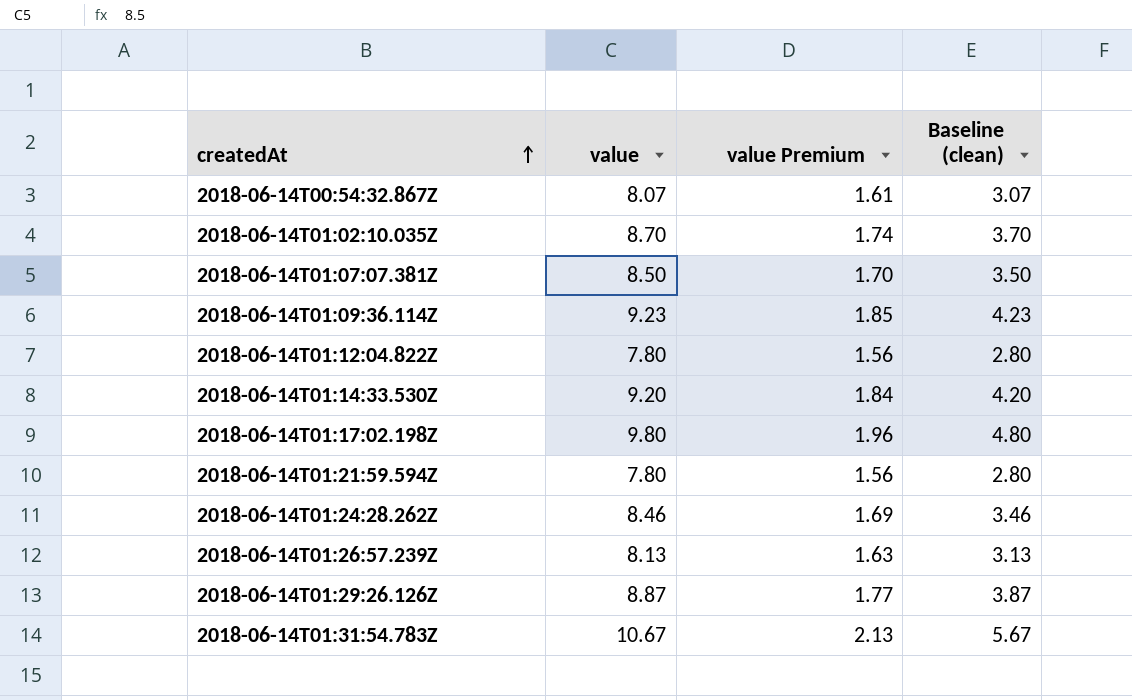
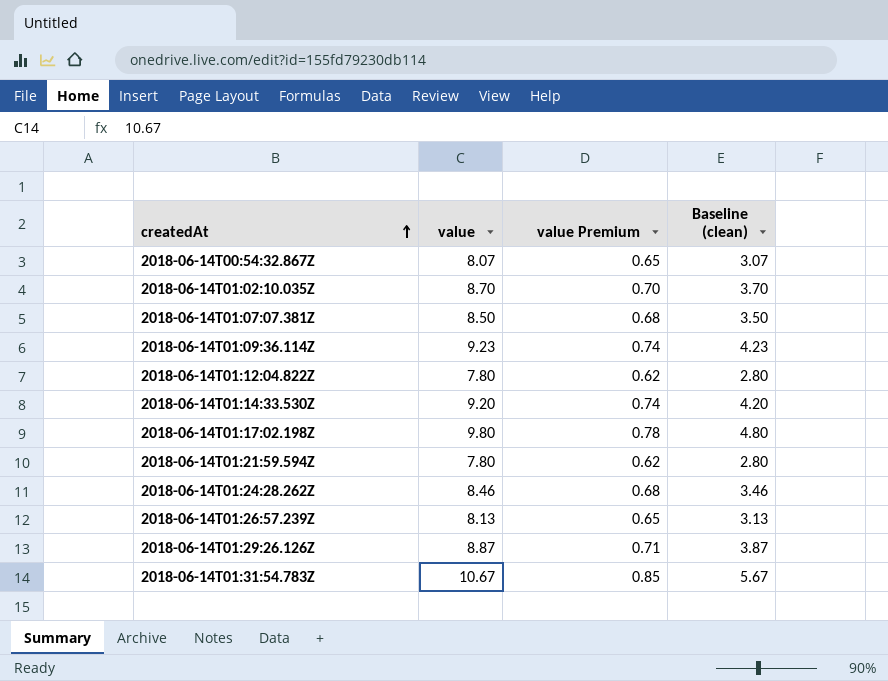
column value Premium | formula: [value] * 0.2 -> [value] * 0.08

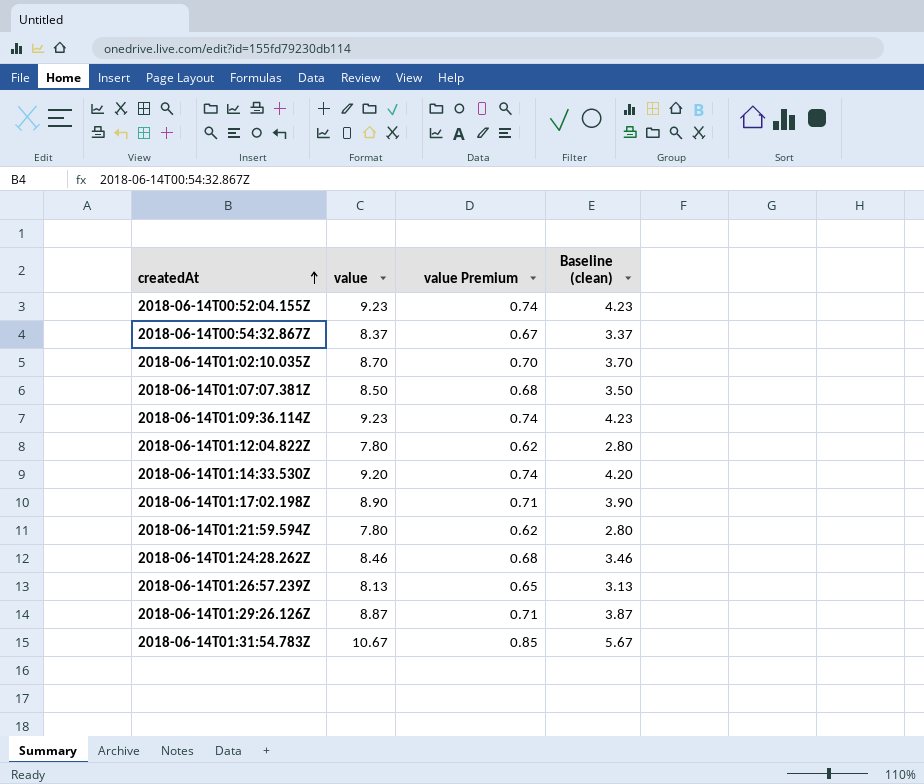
row 2018-06-14T00:52:04.155Z: none -> 9.23 | 0.74 | 4.23
2018-06-14T00:54:32.867Z | value: 8.07 -> 8.37
2018-06-14T00:54:32.867Z | value Premium: 0.65 -> 0.67
2018-06-14T00:54:32.867Z | Baseline (clean): 3.07 -> 3.37
2018-06-14T01:17:02.198Z | value: 9.80 -> 8.90
2018-06-14T01:17:02.198Z | value Premium: 0.78 -> 0.71
2018-06-14T01:17:02.198Z | Baseline (clean): 4.80 -> 3.90

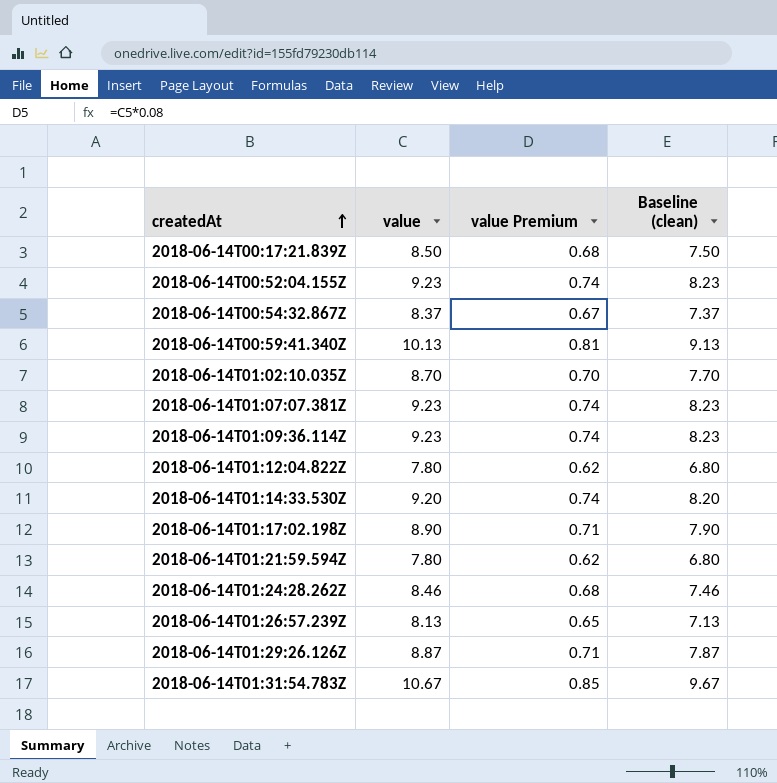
column Baseline (clean) | formula: [value] - 5 -> [value] - 1
row 2018-06-14T00:17:21.839Z: none -> 8.50 | 0.68 | 7.50
row 2018-06-14T00:59:41.340Z: none -> 10.13 | 0.81 | 9.13
2018-06-14T01:07:07.381Z | value: 8.50 -> 9.23
2018-06-14T01:07:07.381Z | value Premium: 0.68 -> 0.74

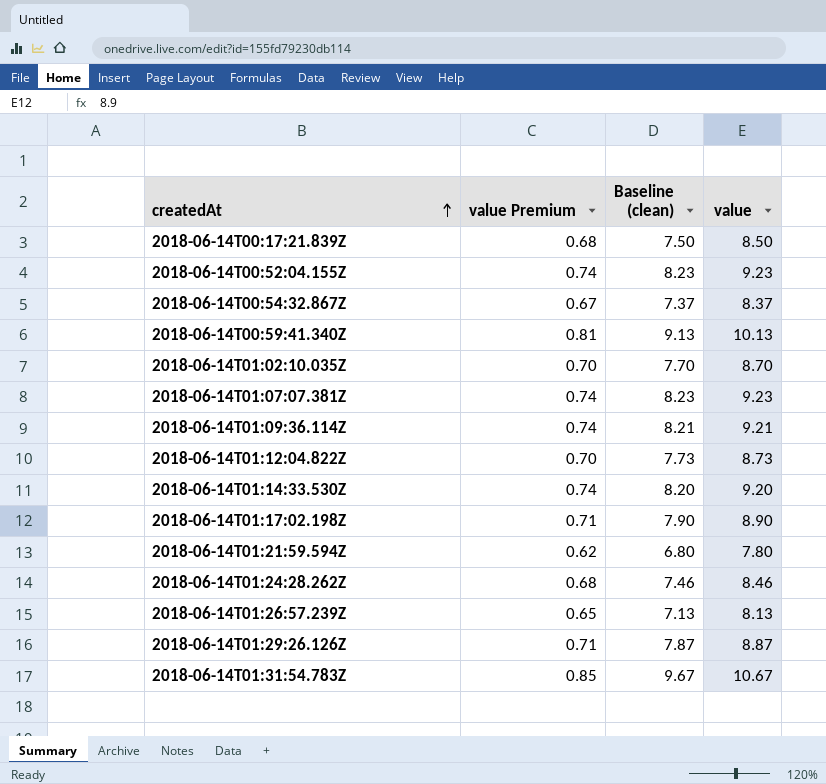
column value | position: 2 -> 4
2018-06-14T01:09:36.114Z | Baseline (clean): 8.23 -> 8.21
2018-06-14T01:09:36.114Z | value: 9.23 -> 9.21
2018-06-14T01:12:04.822Z | value Premium: 0.62 -> 0.70
2018-06-14T01:12:04.822Z | Baseline (clean): 6.80 -> 7.73
2018-06-14T01:12:04.822Z | value: 7.80 -> 8.73

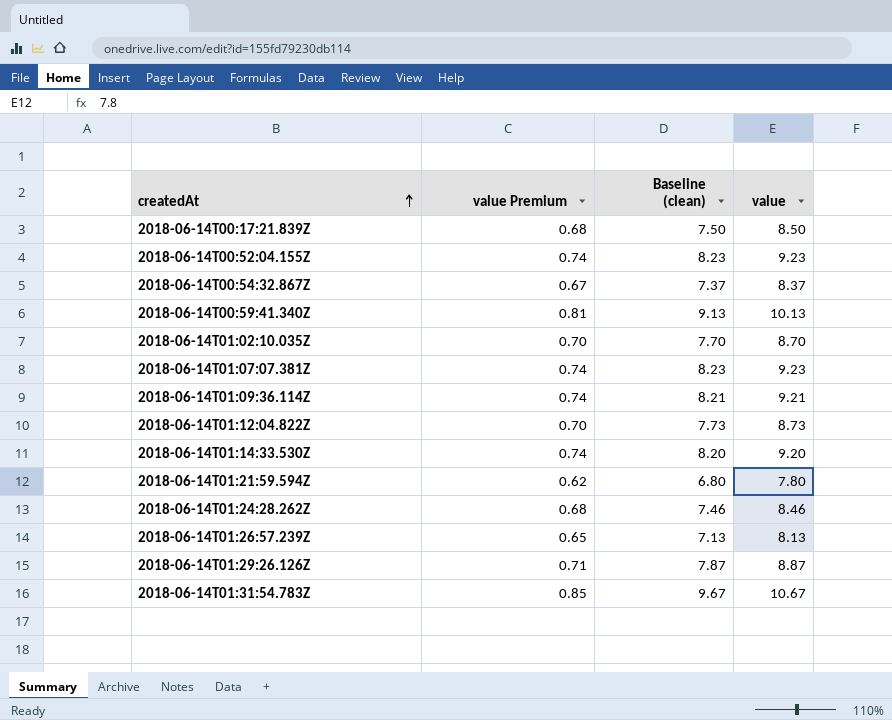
row 2018-06-14T01:17:02.198Z: 0.71 | 7.90 | 8.90 -> none

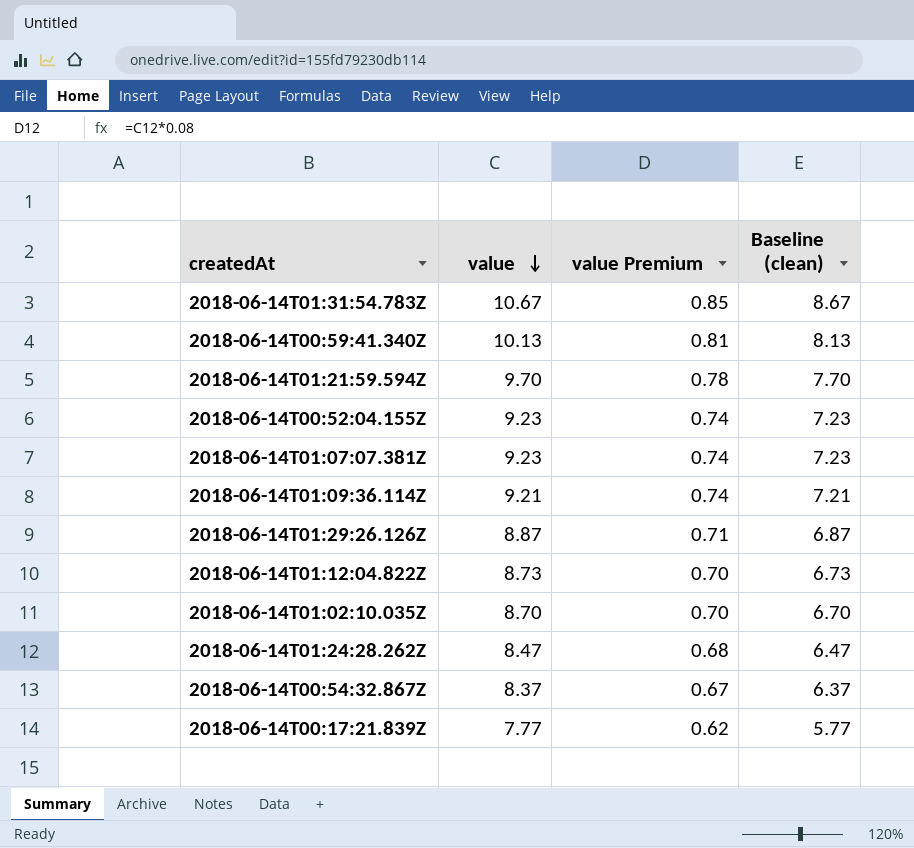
row order: createdAt ascending -> value descending
column value | position: 4 -> 2
column Baseline (clean) | formula: [value] - 1 -> [value] - 2
row 2018-06-14T01:14:33.530Z: 0.74 | 8.20 | 9.20 -> none
row 2018-06-14T01:26:57.239Z: 0.65 | 7.13 | 8.13 -> none
2018-06-14T01:21:59.594Z | value: 7.80 -> 9.70
2018-06-14T01:21:59.594Z | value Premium: 0.62 -> 0.78
2018-06-14T01:24:28.262Z | value: 8.46 -> 8.47
2018-06-14T00:17:21.839Z | value: 8.50 -> 7.77
2018-06-14T00:17:21.839Z | value Premium: 0.68 -> 0.62

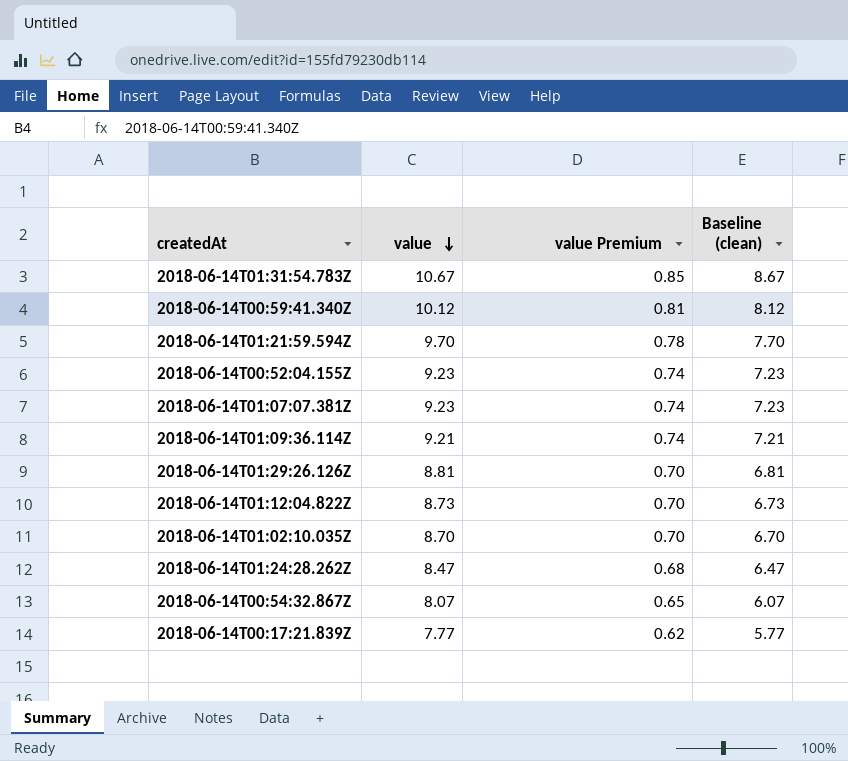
2018-06-14T00:59:41.340Z | value: 10.13 -> 10.12
2018-06-14T00:59:41.340Z | Baseline (clean): 8.13 -> 8.12
2018-06-14T01:29:26.126Z | value: 8.87 -> 8.81
2018-06-14T01:29:26.126Z | value Premium: 0.71 -> 0.70
2018-06-14T01:29:26.126Z | Baseline (clean): 6.87 -> 6.81
2018-06-14T00:54:32.867Z | value: 8.37 -> 8.07
2018-06-14T00:54:32.867Z | value Premium: 0.67 -> 0.65
2018-06-14T00:54:32.867Z | Baseline (clean): 6.37 -> 6.07

